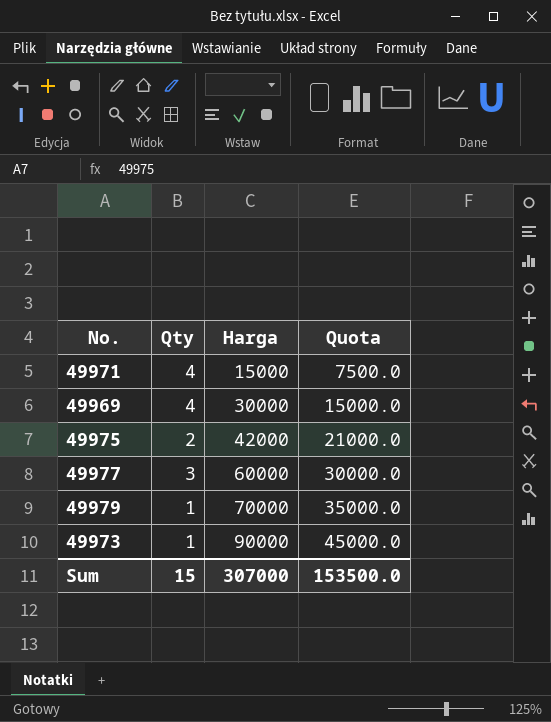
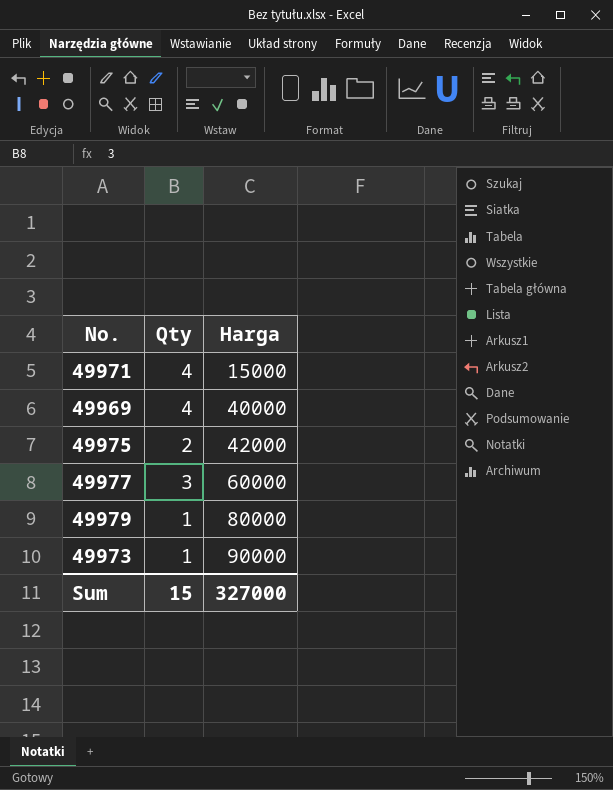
column Quota | formula: [Harga] * 0.5 -> none
49969 | Harga: 30000 -> 40000
49979 | Harga: 70000 -> 80000
Sum | Harga: 307000 -> 327000

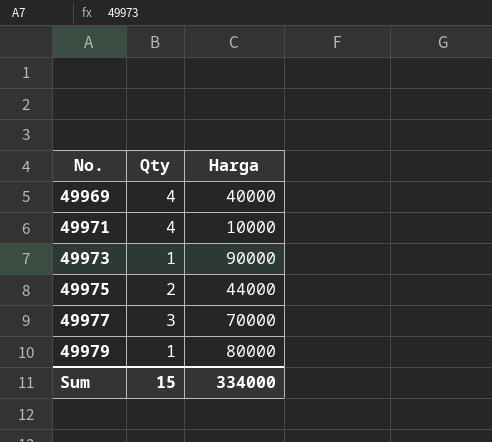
row order: Harga ascending -> No. ascending
49971 | Harga: 15000 -> 10000
49975 | Harga: 42000 -> 44000
49977 | Harga: 60000 -> 70000
Sum | Harga: 327000 -> 334000

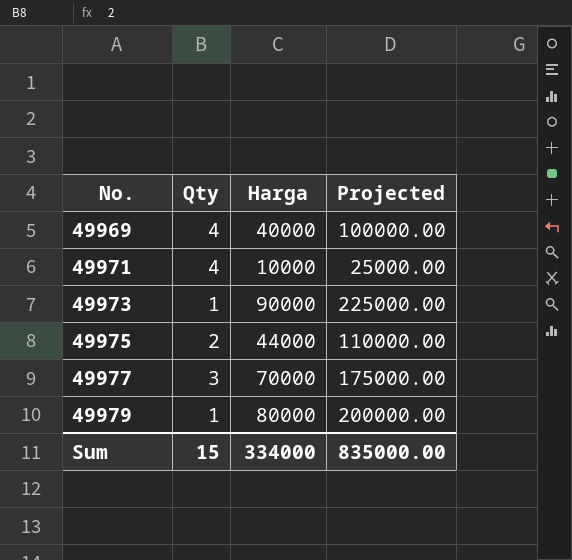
column Projected | formula: none -> [Harga] * 2.5

